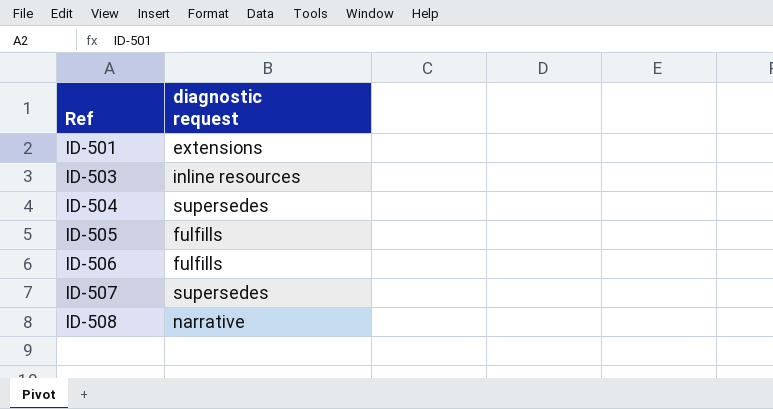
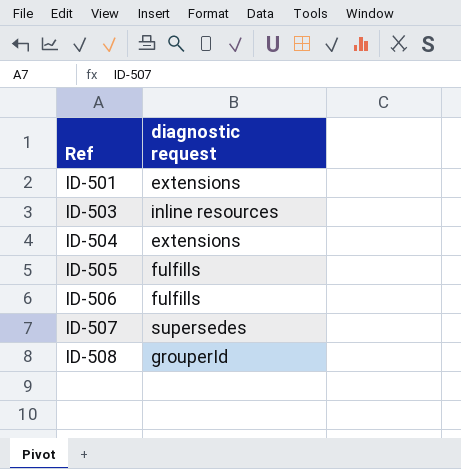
ID-504 | diagnostic request: supersedes -> extensions
ID-508 | diagnostic request: narrative -> grouperId

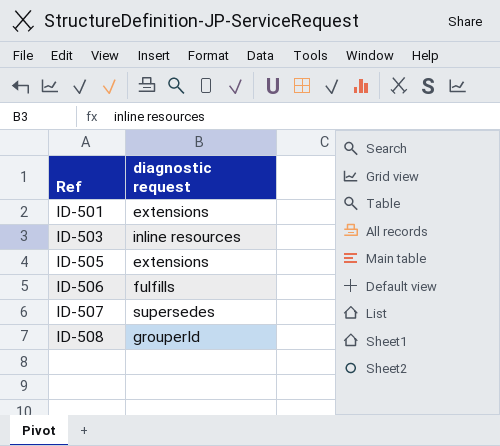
row ID-504: extensions -> none
ID-505 | diagnostic request: fulfills -> extensions

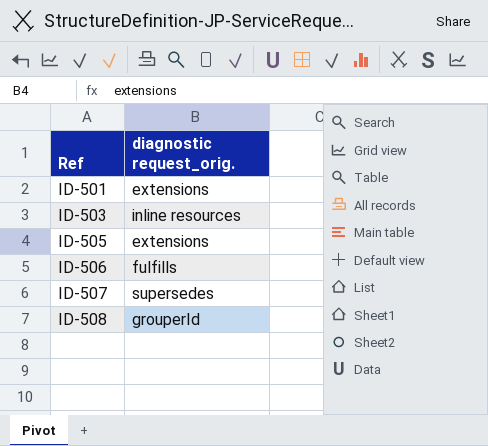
column name: diagnostic request -> diagnostic request_orig.

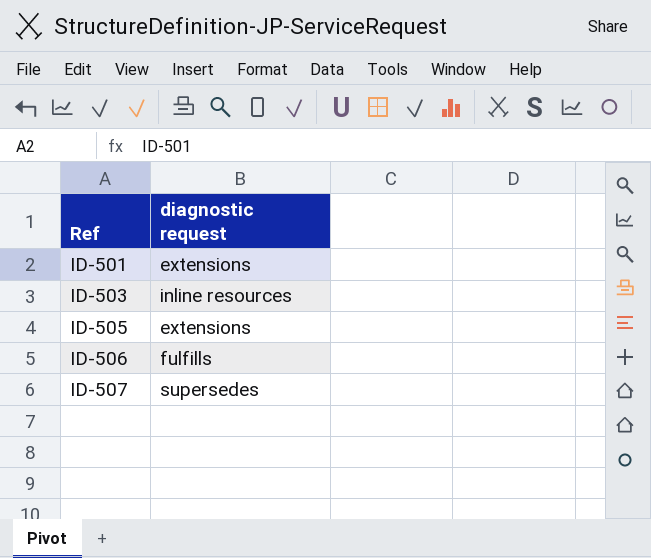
column name: diagnostic request_orig. -> diagnostic request
row ID-508: grouperId -> none

